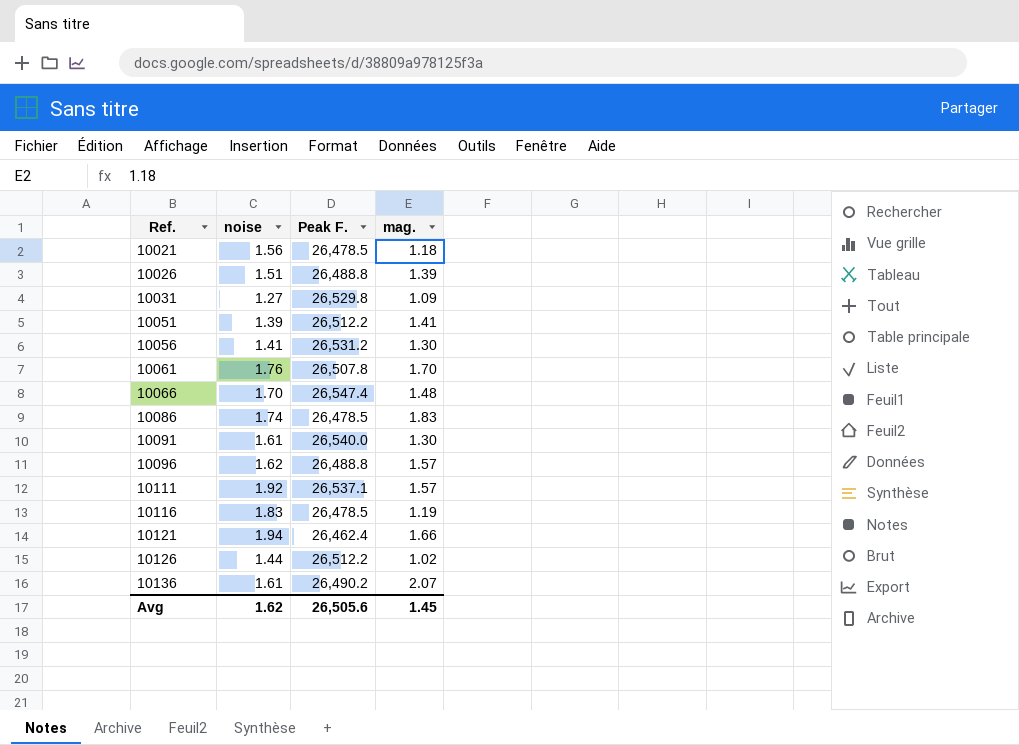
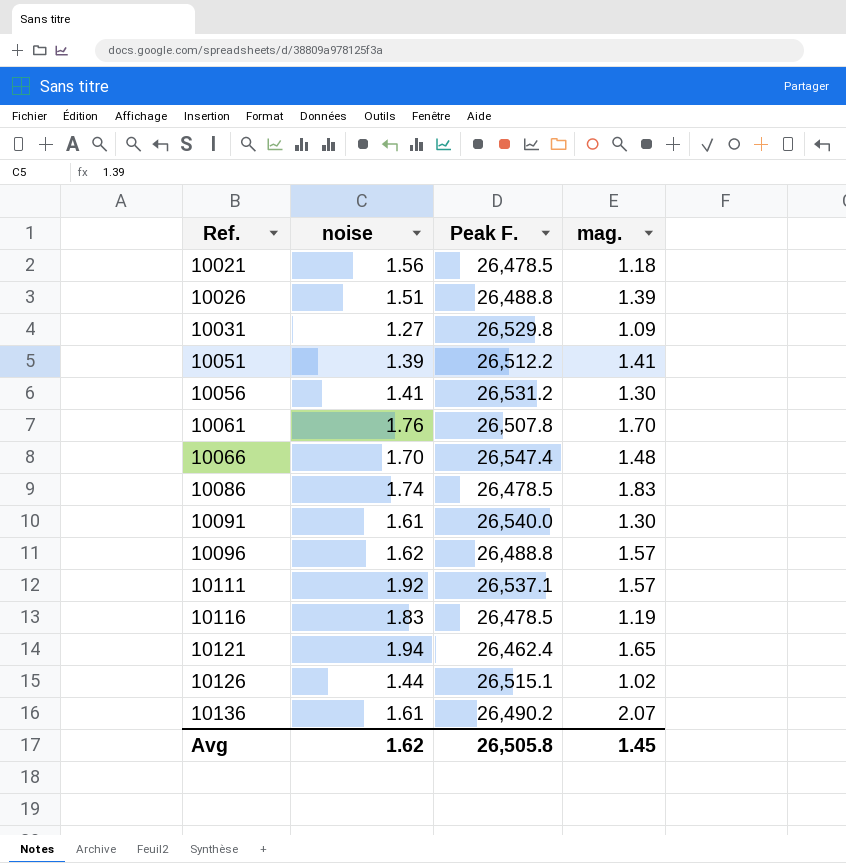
10121 | mag.: 1.66 -> 1.65
10126 | Peak F.: 26,512.2 -> 26,515.1
Avg | Peak F.: 26,505.6 -> 26,505.8

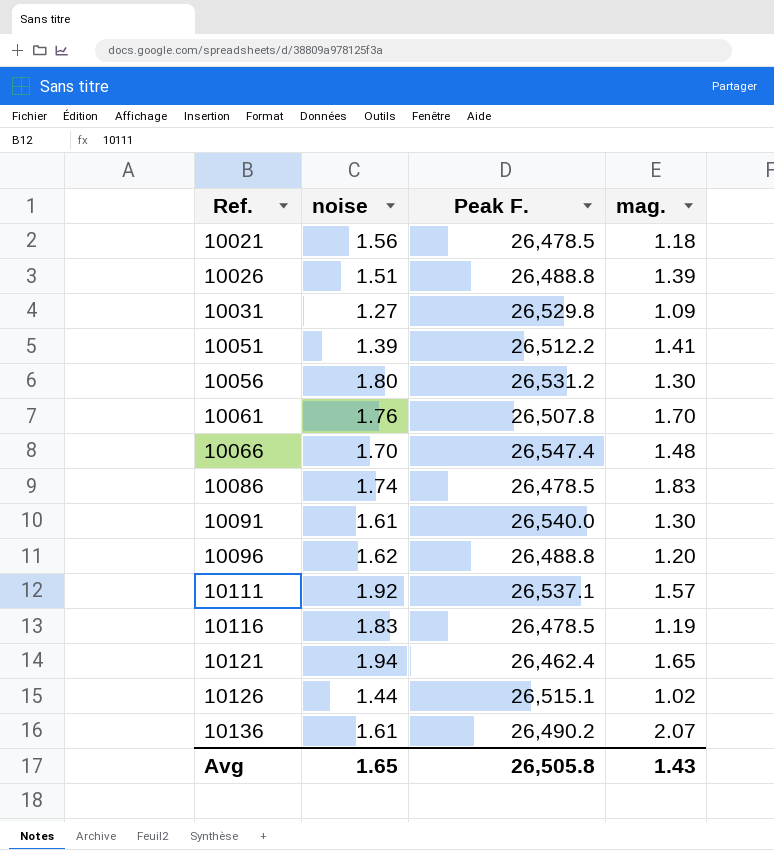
10056 | noise: 1.41 -> 1.80
10096 | mag.: 1.57 -> 1.20
Avg | noise: 1.62 -> 1.65
Avg | mag.: 1.45 -> 1.43

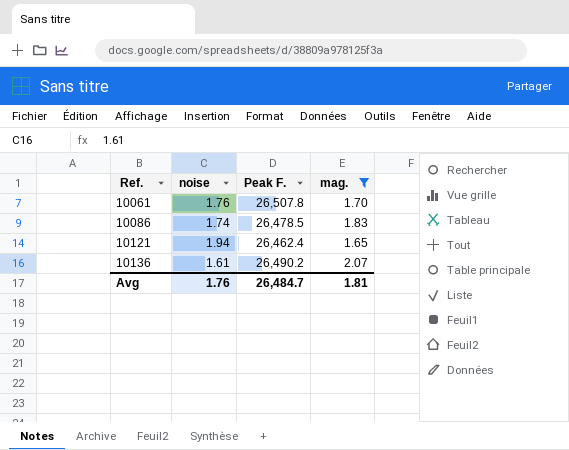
filter: none -> mag. >= 1.65
Avg | noise: 1.65 -> 1.76
Avg | Peak F.: 26,505.8 -> 26,484.7
Avg | mag.: 1.43 -> 1.81

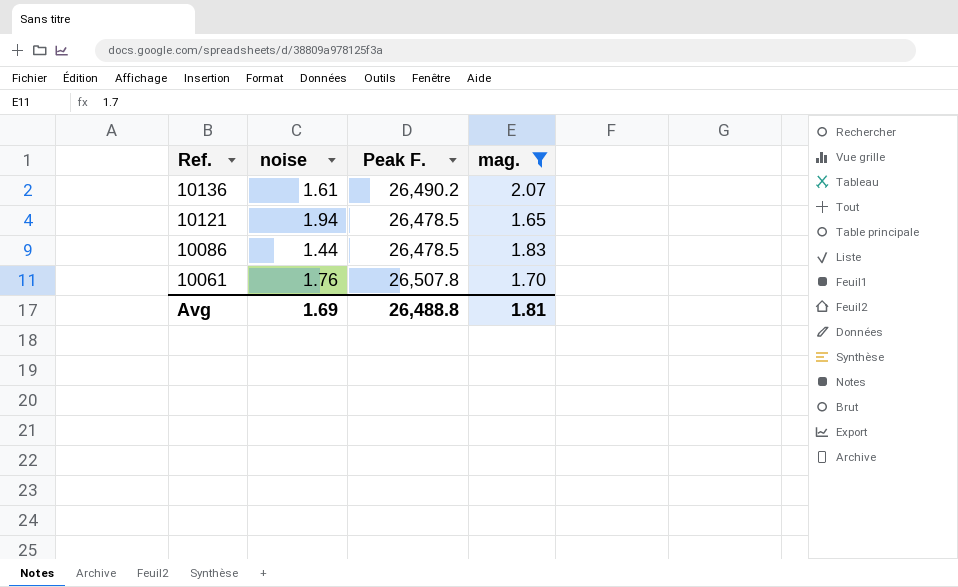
row order: Ref. ascending -> Ref. descending
10121 | Peak F.: 26,462.4 -> 26,478.5
10086 | noise: 1.74 -> 1.44
Avg | noise: 1.76 -> 1.69
Avg | Peak F.: 26,484.7 -> 26,488.8

